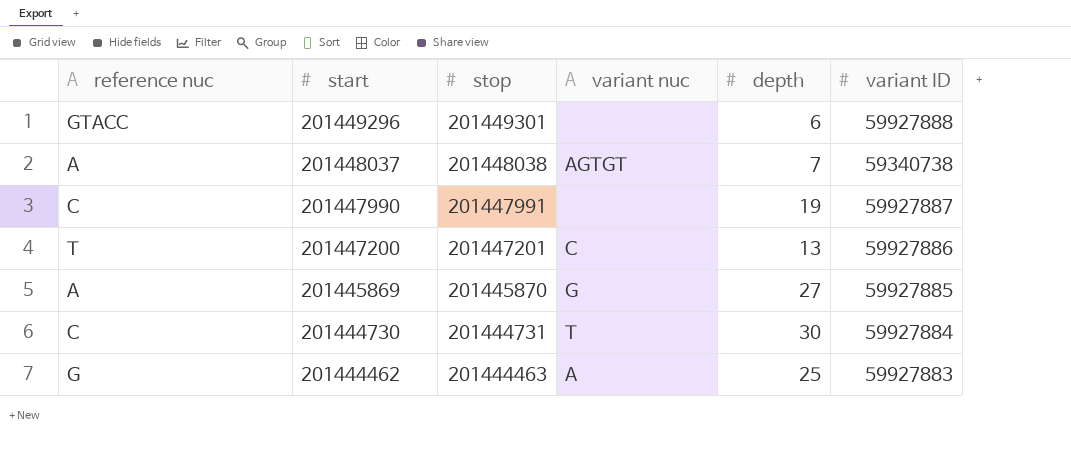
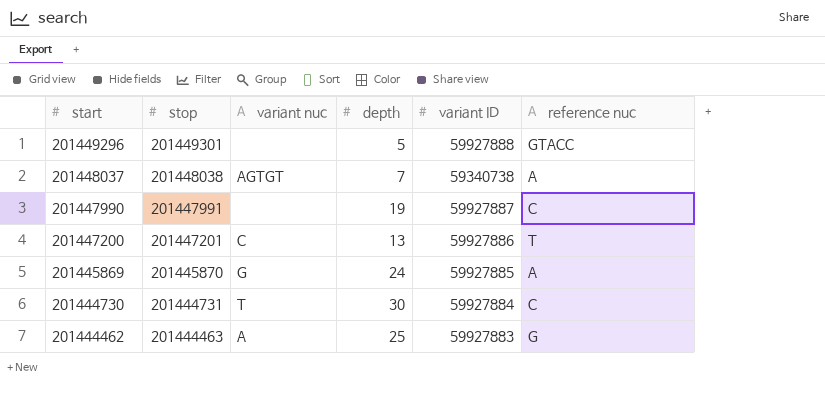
column reference nuc | position: 1 -> 6
201449296 | depth: 6 -> 5
201445869 | depth: 27 -> 24

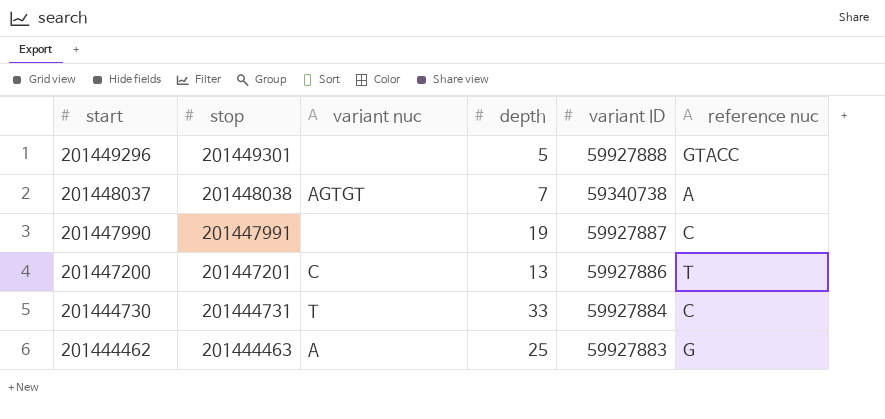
row 201445869: 201445870 | G | 24 | 59927885 | A -> none
201444730 | depth: 30 -> 33

